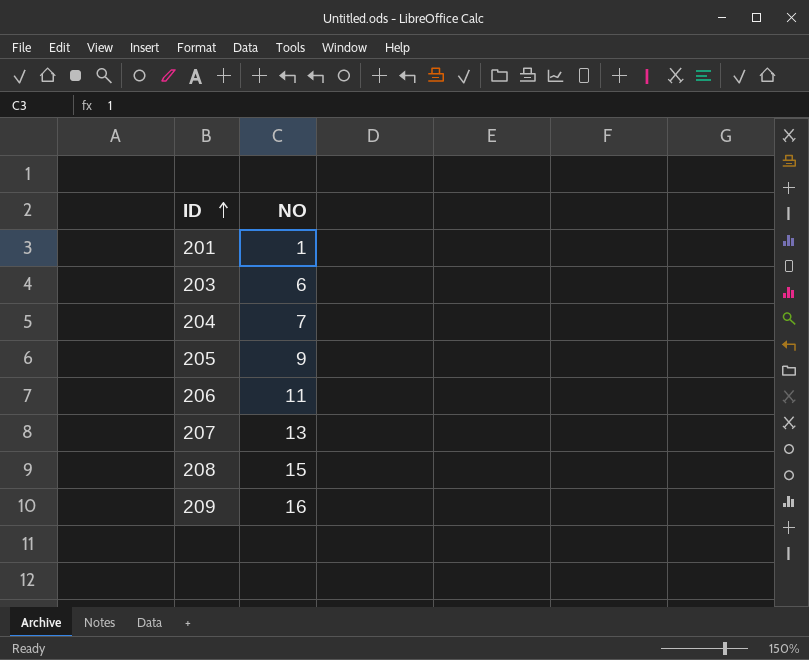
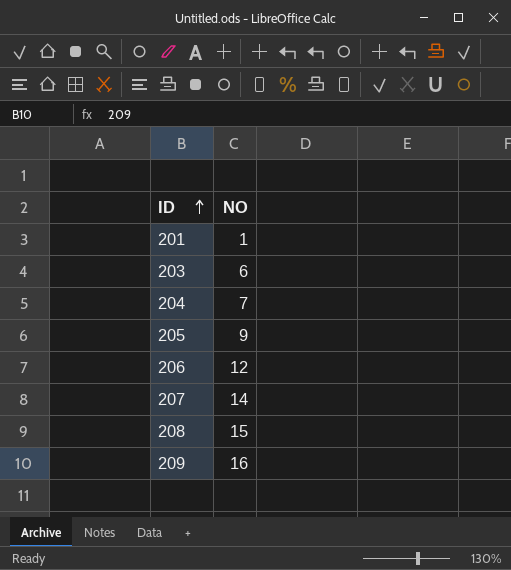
206 | NO: 11 -> 12
207 | NO: 13 -> 14

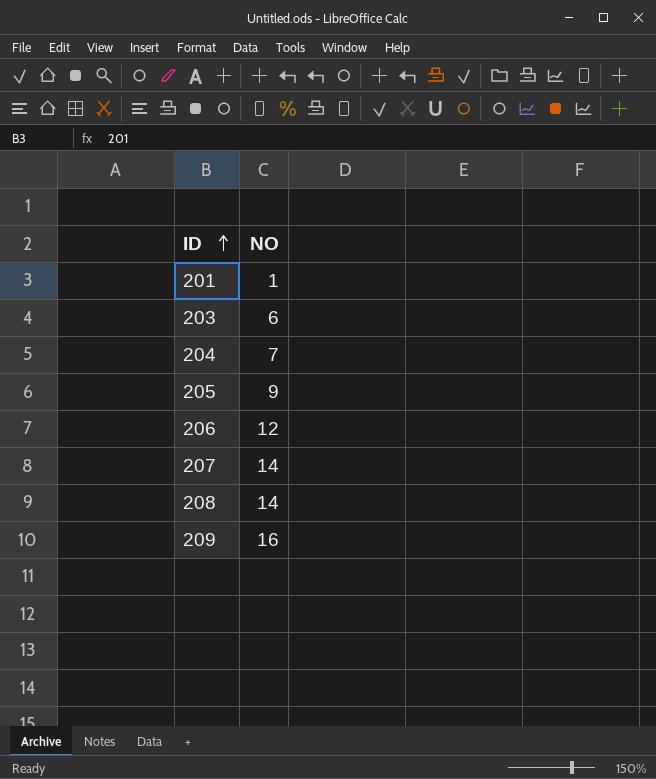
208 | NO: 15 -> 14

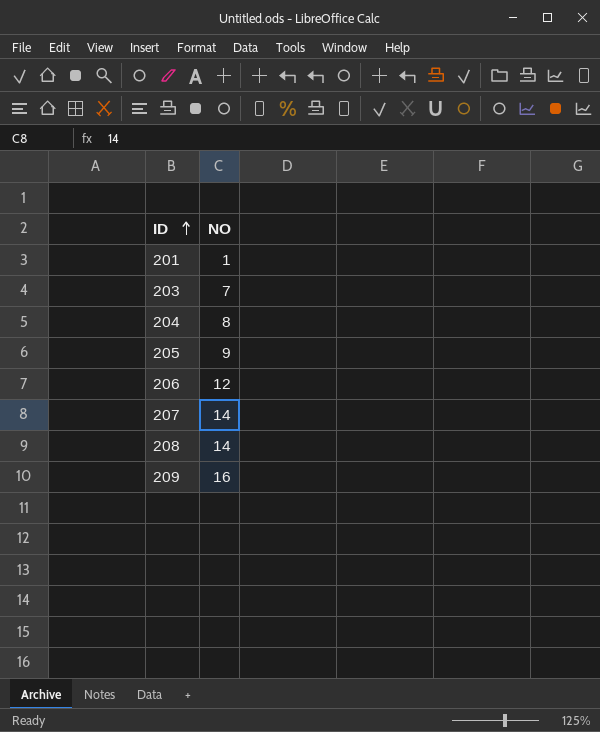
203 | NO: 6 -> 7
204 | NO: 7 -> 8

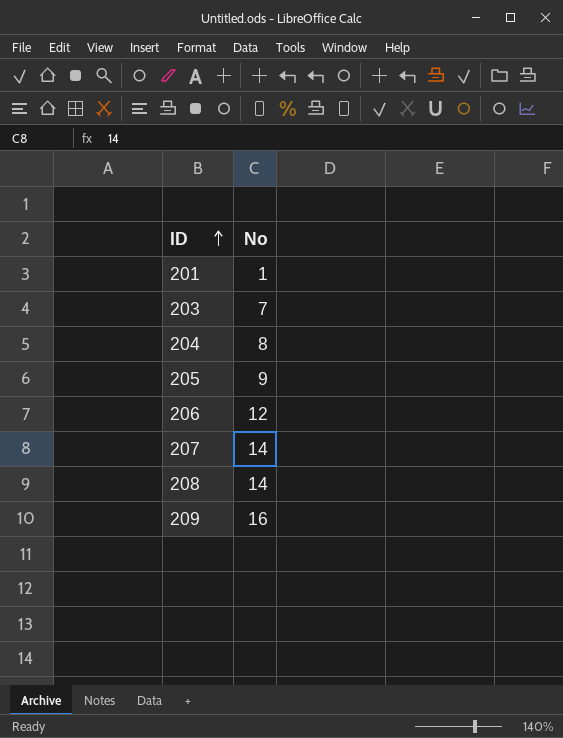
column name: NO -> No

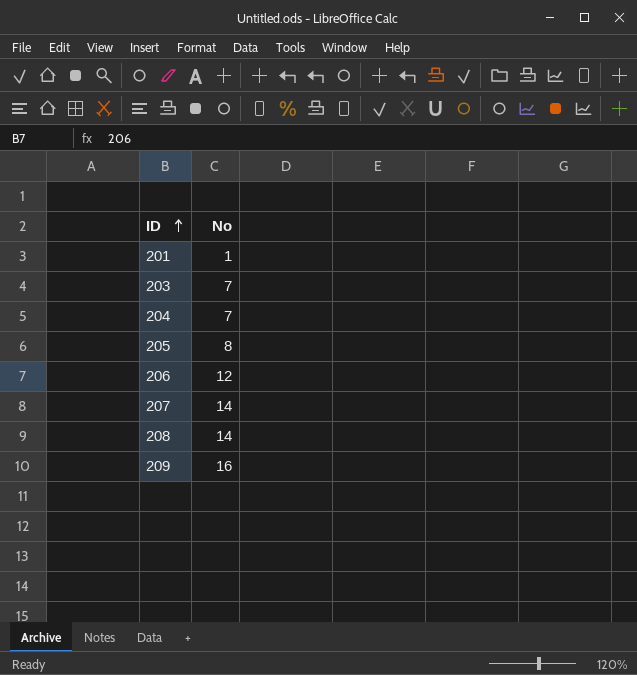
204 | No: 8 -> 7
205 | No: 9 -> 8

